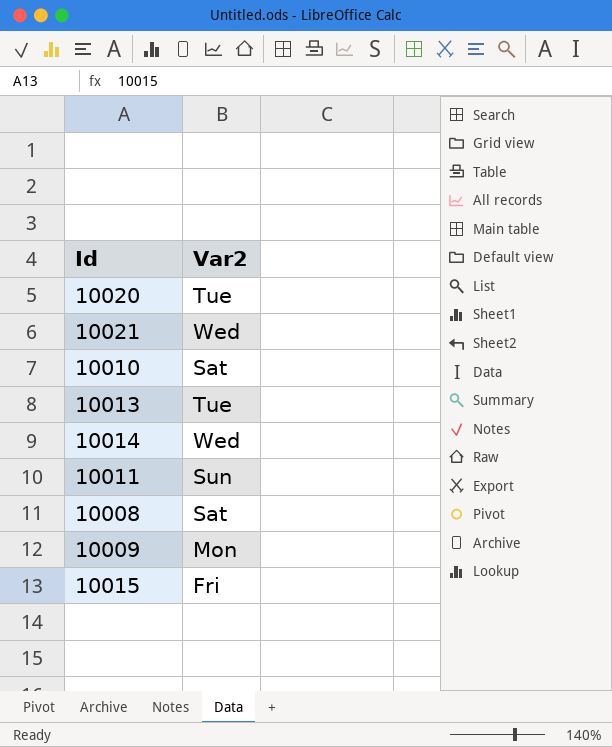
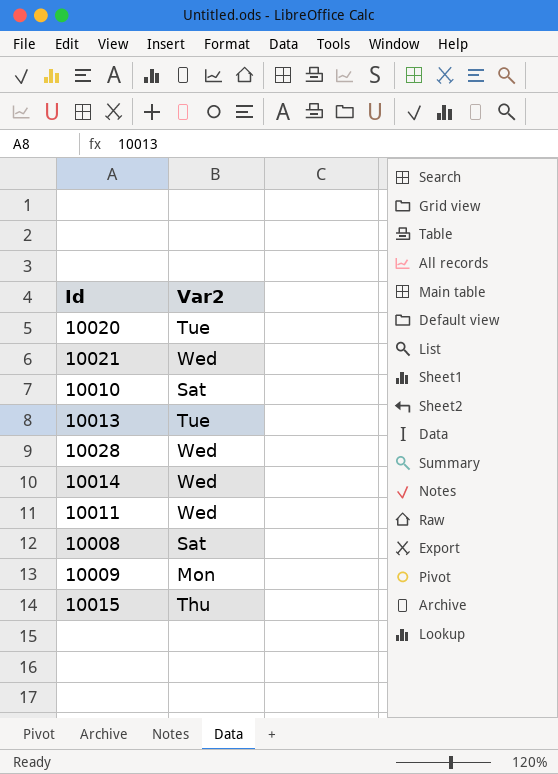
row 10028: none -> Wed
10011 | Var2: Sun -> Wed
10015 | Var2: Fri -> Thu

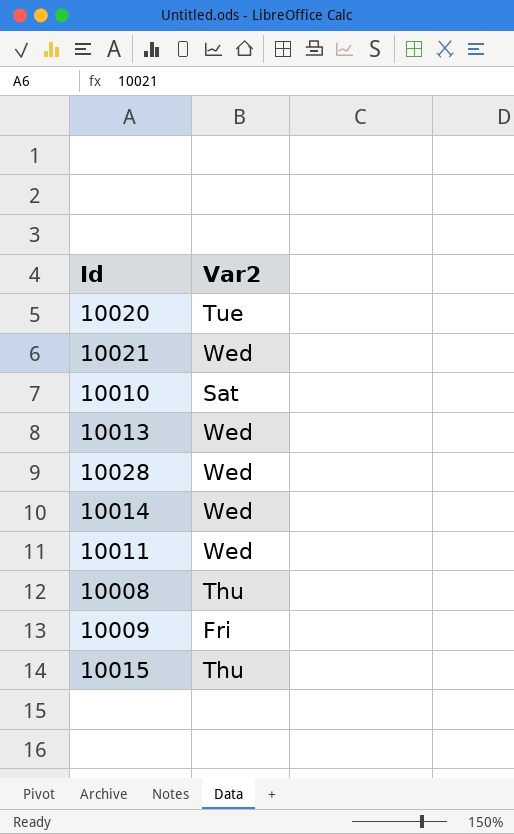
10013 | Var2: Tue -> Wed
10008 | Var2: Sat -> Thu
10009 | Var2: Mon -> Fri

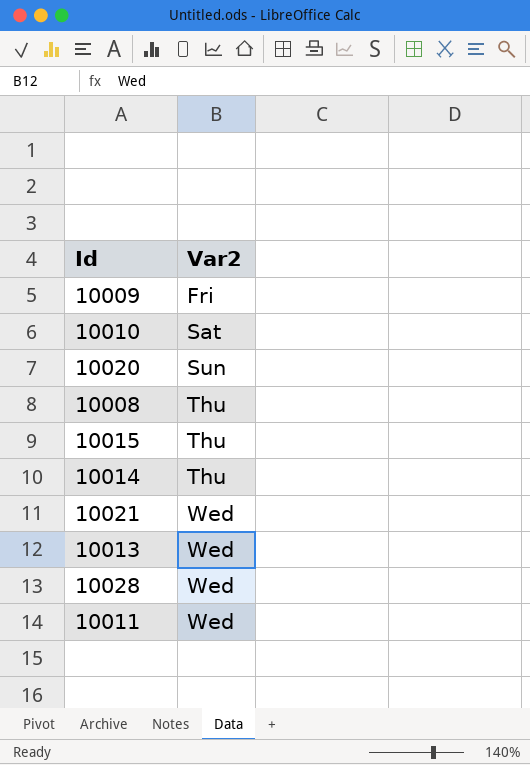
row order: none -> Var2 ascending
10020 | Var2: Tue -> Sun
10014 | Var2: Wed -> Thu

